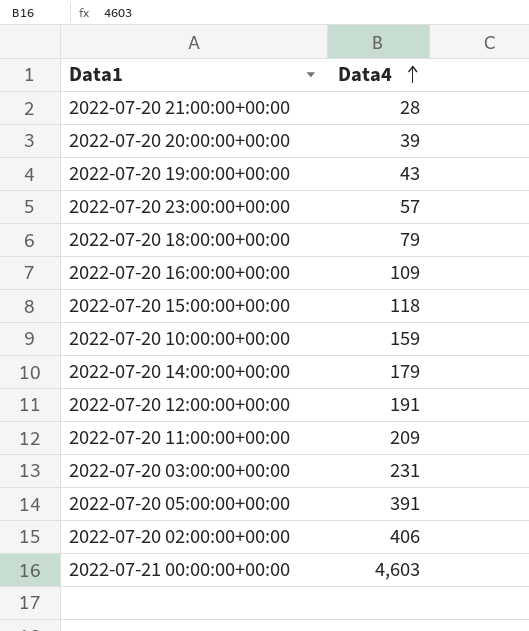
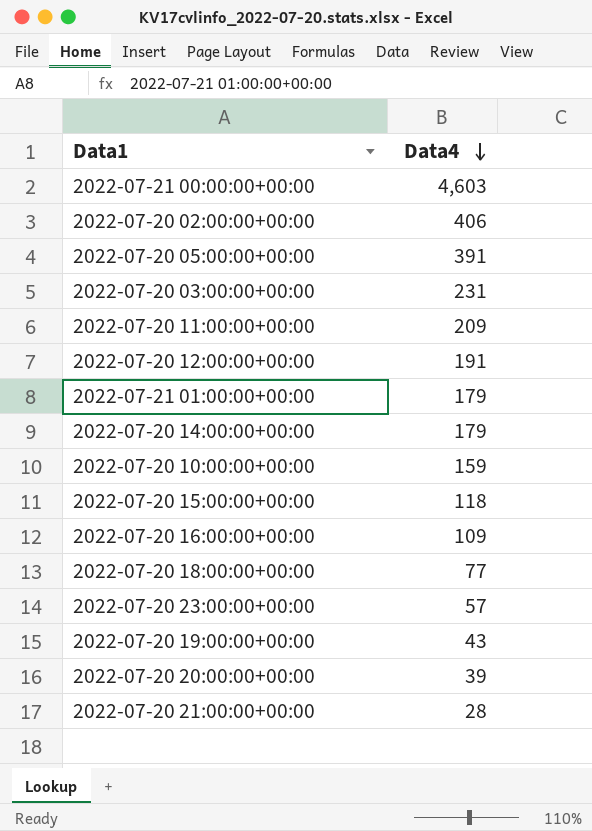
row order: Data4 ascending -> Data4 descending
row 2022-07-21 01:00:00+00:00: none -> 179
2022-07-20 18:00:00+00:00 | Data4: 79 -> 77

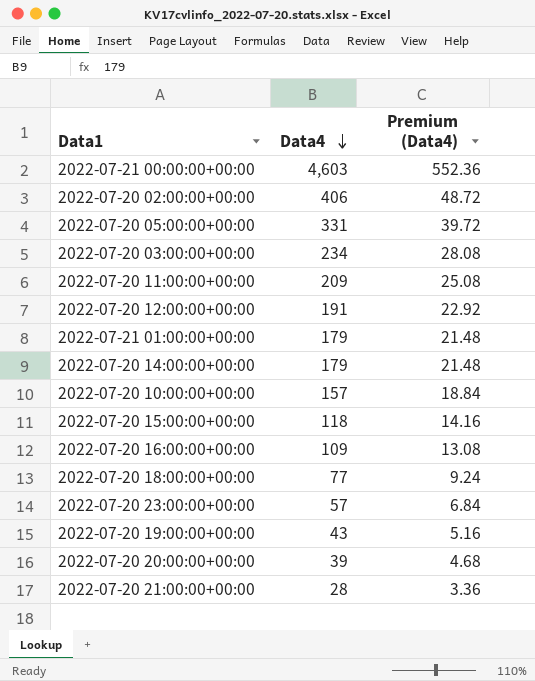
column Premium (Data4) | formula: none -> [Data4] * 0.12
2022-07-20 05:00:00+00:00 | Data4: 391 -> 331
2022-07-20 03:00:00+00:00 | Data4: 231 -> 234
2022-07-20 10:00:00+00:00 | Data4: 159 -> 157

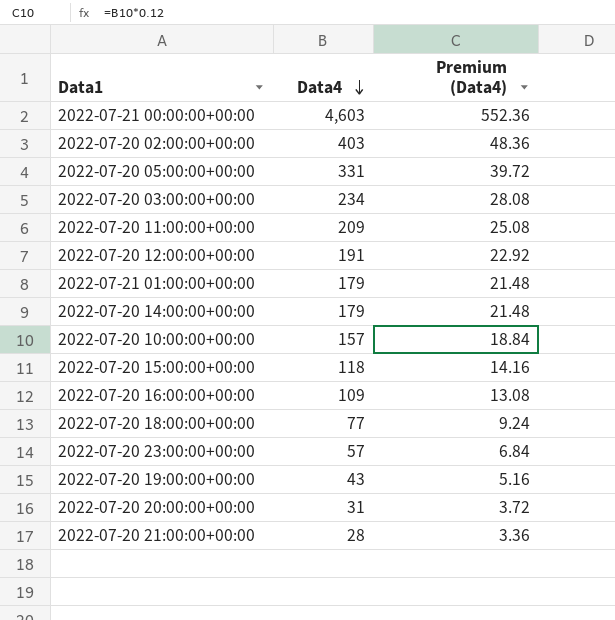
2022-07-20 02:00:00+00:00 | Data4: 406 -> 403
2022-07-20 02:00:00+00:00 | Premium (Data4): 48.72 -> 48.36
2022-07-20 20:00:00+00:00 | Data4: 39 -> 31
2022-07-20 20:00:00+00:00 | Premium (Data4): 4.68 -> 3.72

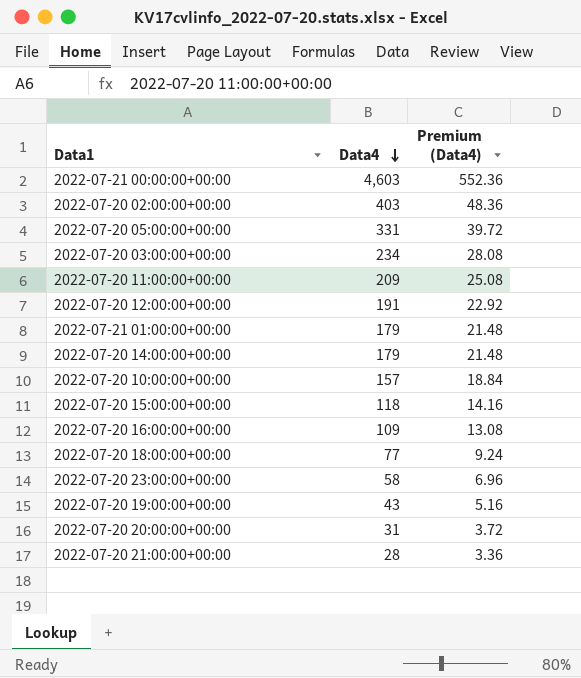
2022-07-20 23:00:00+00:00 | Data4: 57 -> 58
2022-07-20 23:00:00+00:00 | Premium (Data4): 6.84 -> 6.96

